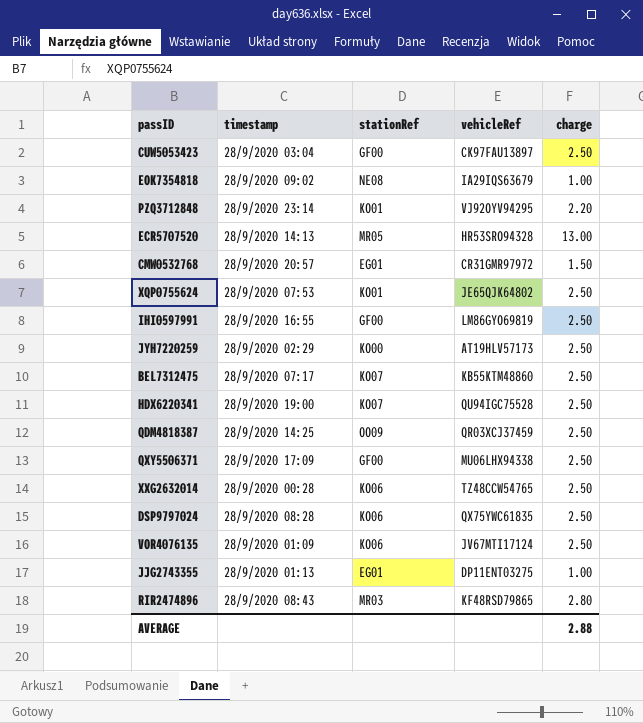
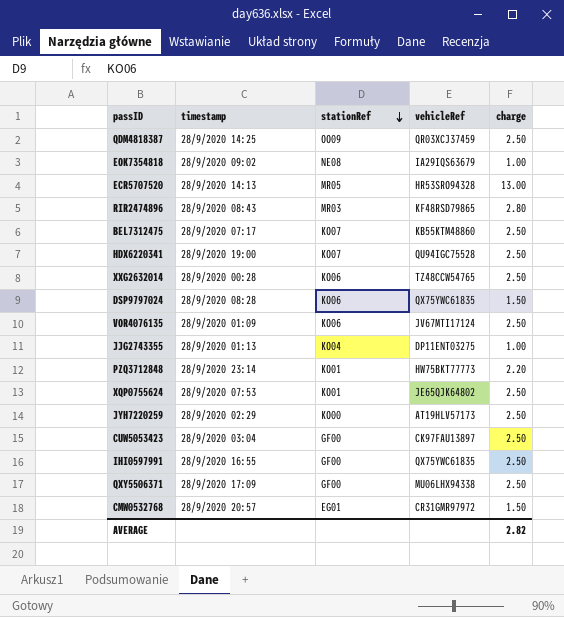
row order: none -> stationRef descending
DSP9797024 | charge: 2.50 -> 1.50
JJG2743355 | stationRef: EG01 -> KO04
PZQ3712848 | vehicleRef: VJ92OYV94295 -> HW75BKT77773
IHI0597991 | vehicleRef: LM86GYO69819 -> QX75YWC61835
AVERAGE | charge: 2.88 -> 2.82

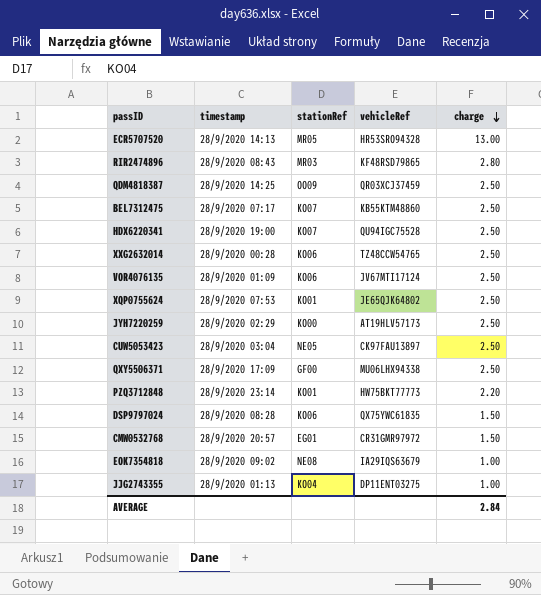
row order: stationRef descending -> charge descending
row IHI0597991: 28/9/2020 16:55 | GF00 | QX75YWC61835 | 2.50 -> none
CUW5053423 | stationRef: GF00 -> NE05
AVERAGE | charge: 2.82 -> 2.84

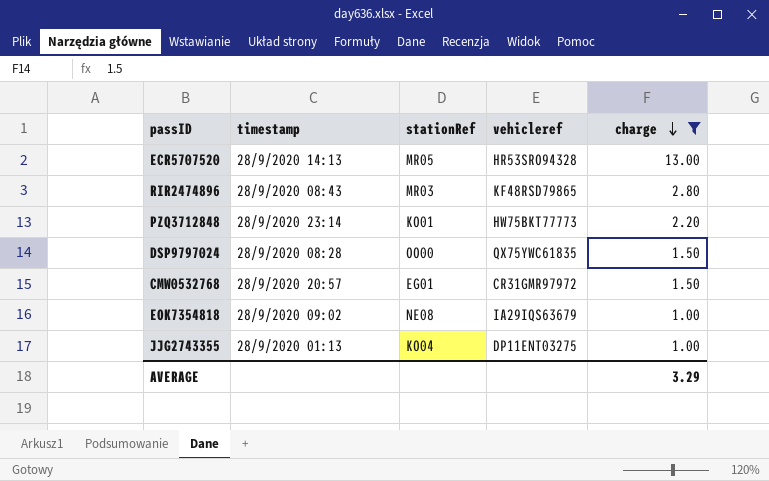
filter: none -> charge != 2.50
column name: vehicleRef -> vehicleref
DSP9797024 | stationRef: KO06 -> OO00
AVERAGE | charge: 2.84 -> 3.29

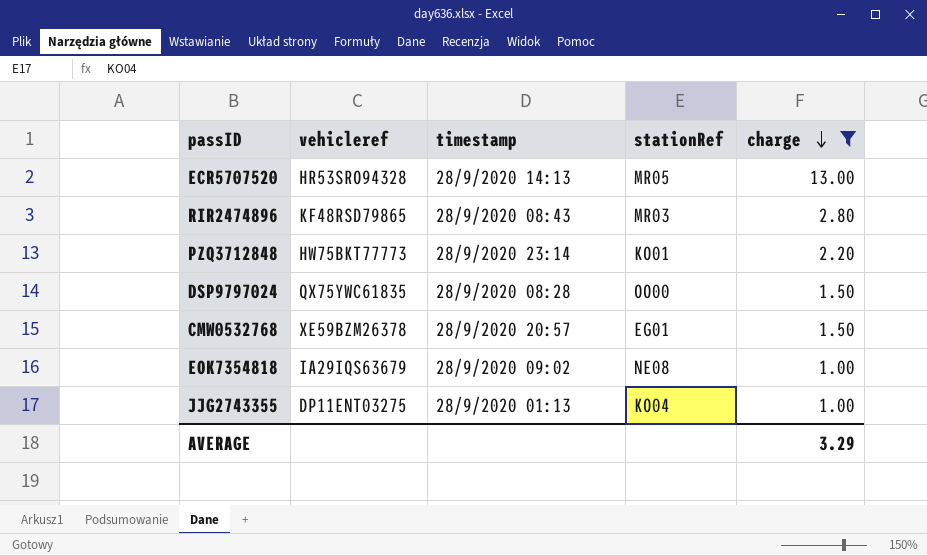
column vehicleref | position: 4 -> 2
CMW0532768 | vehicleref: CR31GMR97972 -> XE59BZM26378

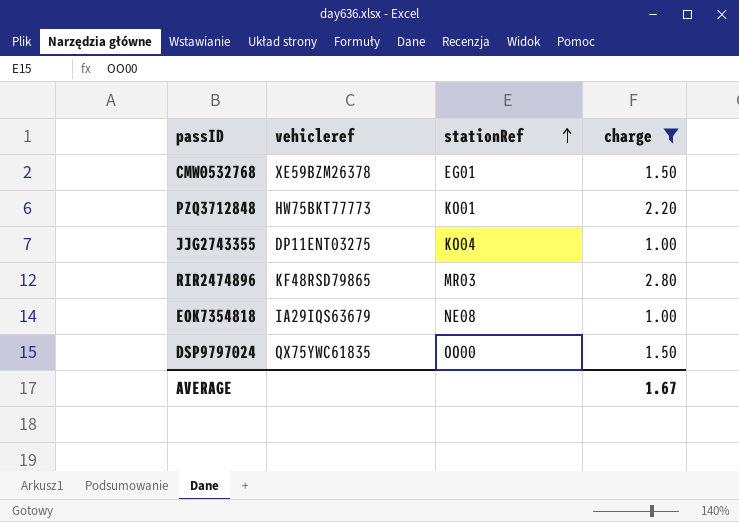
row order: charge descending -> stationRef ascending
column timestamp | position: 3 -> none
row ECR5707520: HR53SRO94328 | 28/9/2020 14:13 | MR05 | 13.00 -> none
AVERAGE | charge: 3.29 -> 1.67

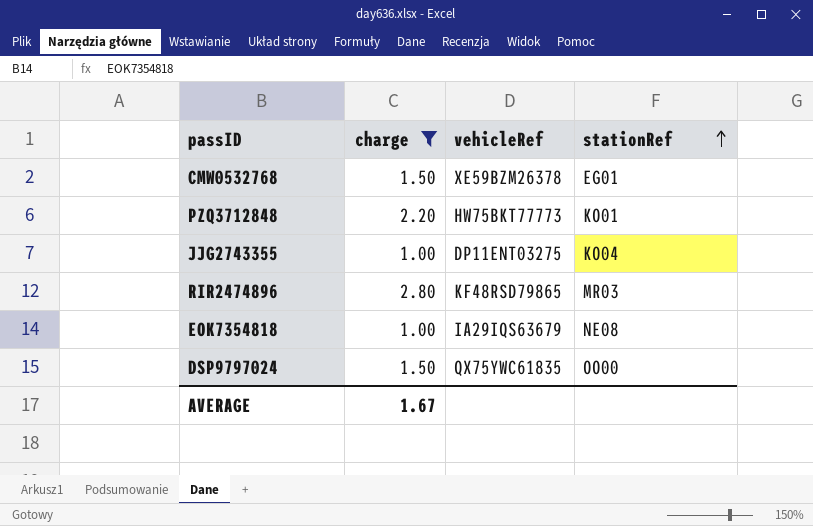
column charge | position: 4 -> 2
column name: vehicleref -> vehicleRef

